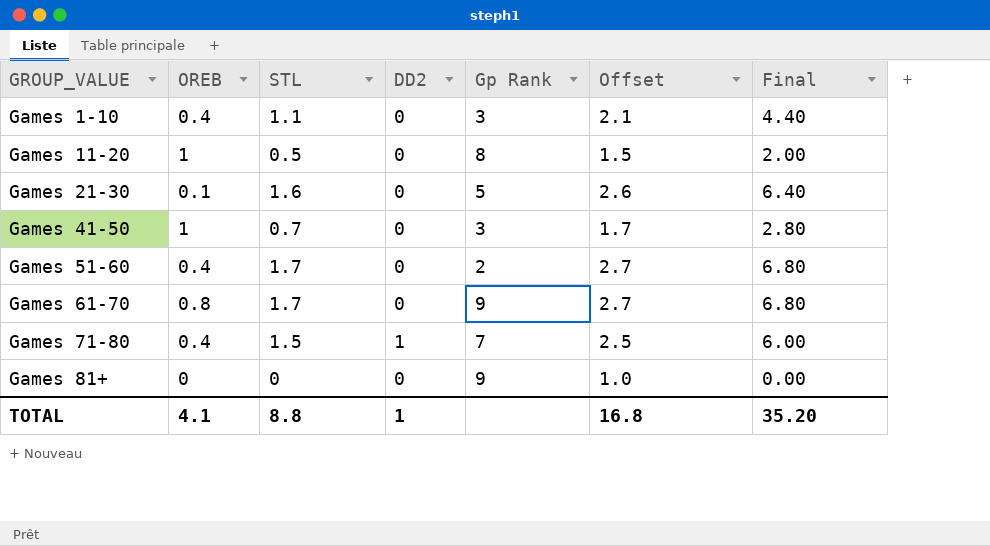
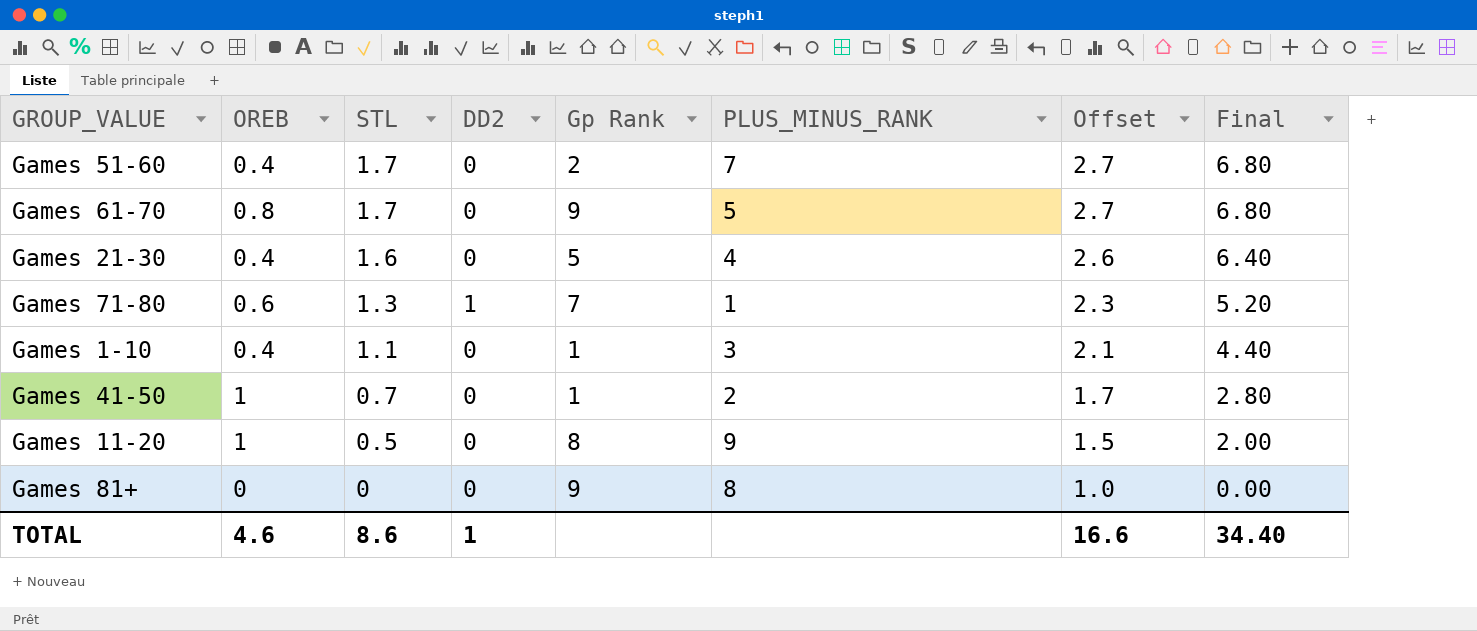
row order: GROUP_VALUE ascending -> STL descending
column PLUS_MINUS_RANK | position: none -> 6
Games 21-30 | OREB: 0.1 -> 0.4
Games 71-80 | OREB: 0.4 -> 0.6
Games 71-80 | STL: 1.5 -> 1.3
Games 71-80 | Offset: 2.5 -> 2.3
Games 71-80 | Final: 6.00 -> 5.20
Games 1-10 | Gp Rank: 3 -> 1
Games 41-50 | Gp Rank: 3 -> 1
TOTAL | OREB: 4.1 -> 4.6
TOTAL | STL: 8.8 -> 8.6
TOTAL | Offset: 16.8 -> 16.6
TOTAL | Final: 35.20 -> 34.40

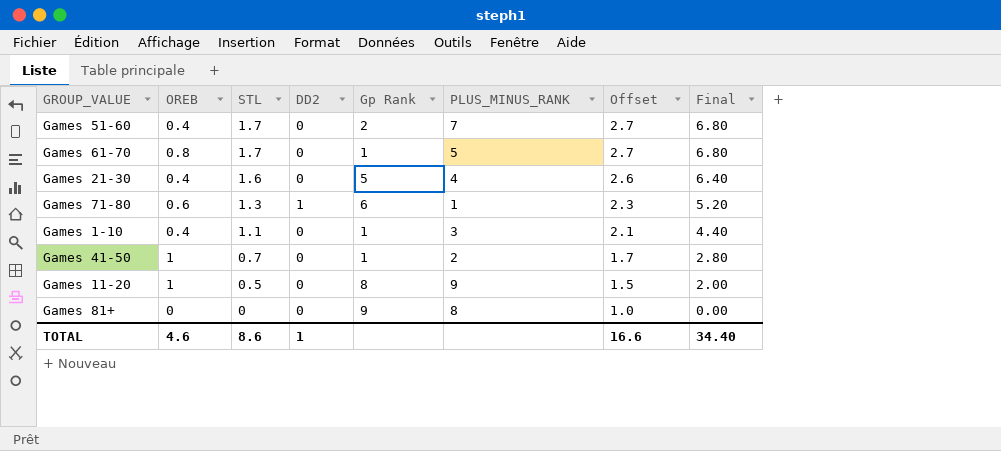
Games 61-70 | Gp Rank: 9 -> 1
Games 71-80 | Gp Rank: 7 -> 6

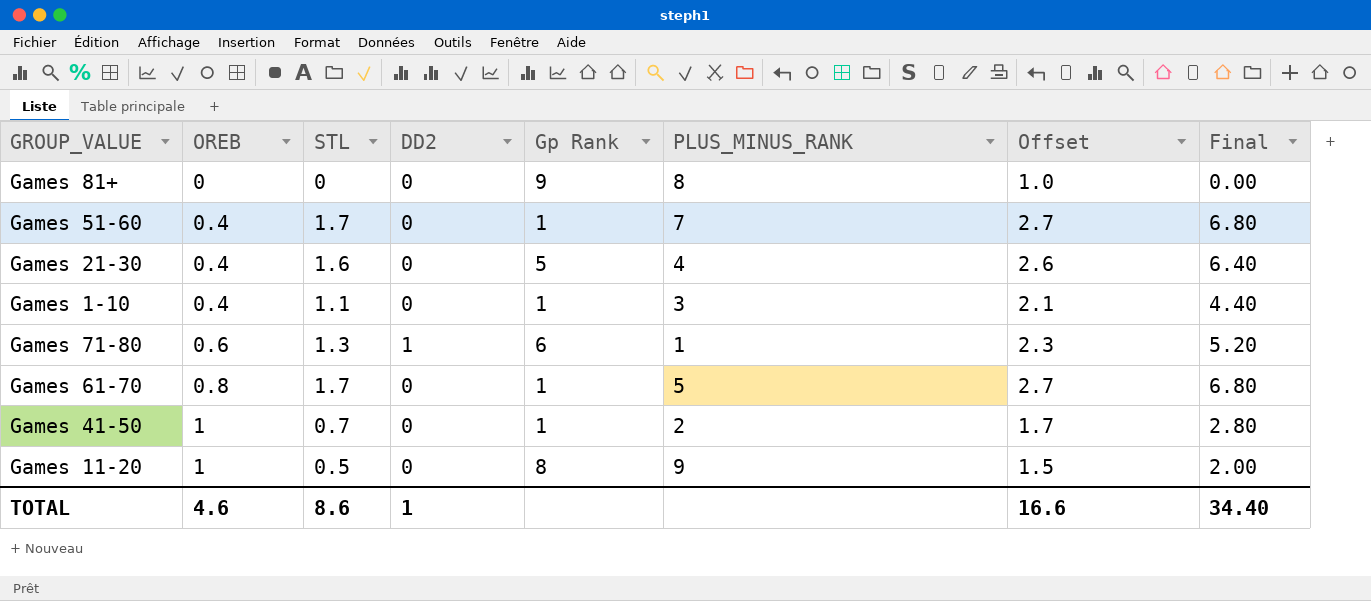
row order: STL descending -> OREB ascending
Games 51-60 | Gp Rank: 2 -> 1

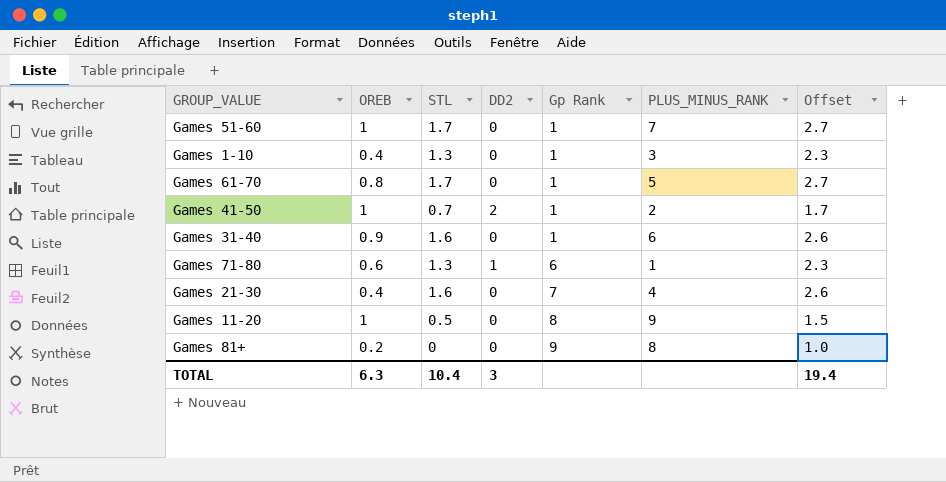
row order: OREB ascending -> Gp Rank ascending
column Final | formula: [STL] * 4 -> none
Games 51-60 | OREB: 0.4 -> 1
Games 1-10 | STL: 1.1 -> 1.3
Games 1-10 | Offset: 2.1 -> 2.3
Games 41-50 | DD2: 0 -> 2
row Games 31-40: none -> 0.9 | 1.6 | 0 | 1 | 6 | 2.6
Games 21-30 | Gp Rank: 5 -> 7
Games 81+ | OREB: 0 -> 0.2
TOTAL | OREB: 4.6 -> 6.3
TOTAL | STL: 8.6 -> 10.4
TOTAL | DD2: 1 -> 3
TOTAL | Offset: 16.6 -> 19.4

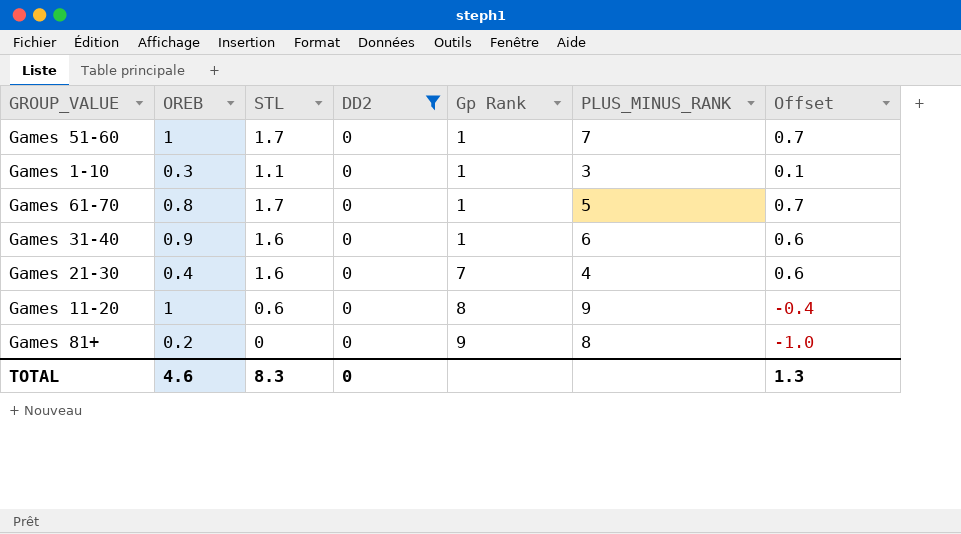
filter: none -> DD2 = 0
column Offset | formula: [STL] + 1 -> [STL] - 1
Games 1-10 | OREB: 0.4 -> 0.3
Games 1-10 | STL: 1.3 -> 1.1
Games 11-20 | STL: 0.5 -> 0.6
TOTAL | OREB: 6.3 -> 4.6
TOTAL | STL: 10.4 -> 8.3
TOTAL | DD2: 3 -> 0
TOTAL | Offset: 19.4 -> 1.3

